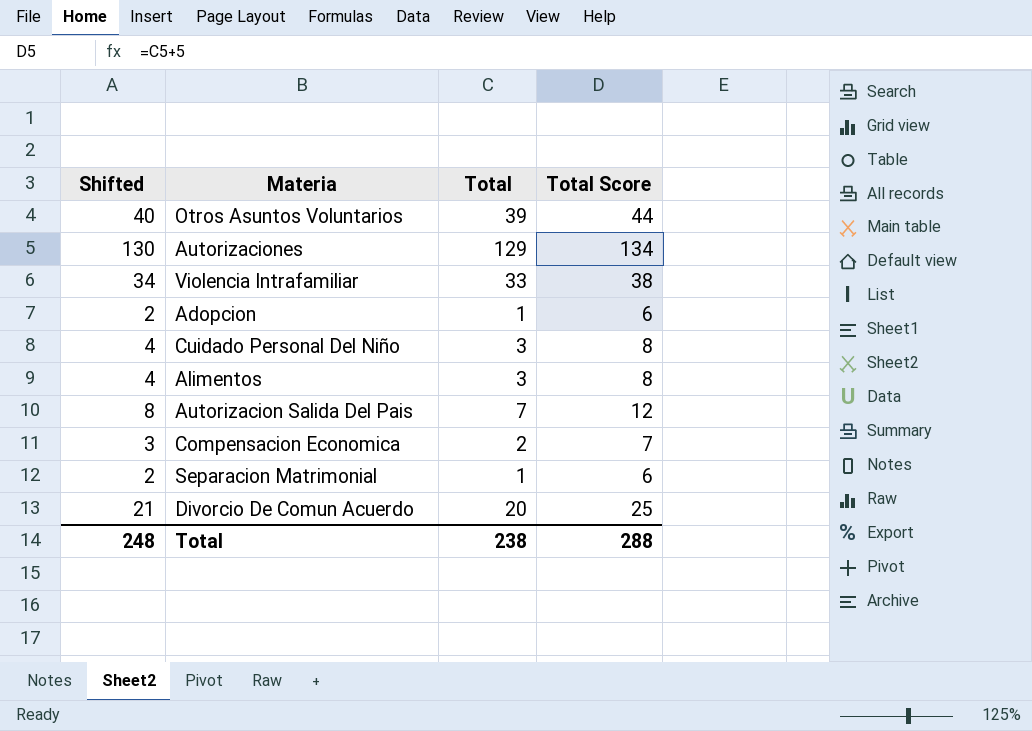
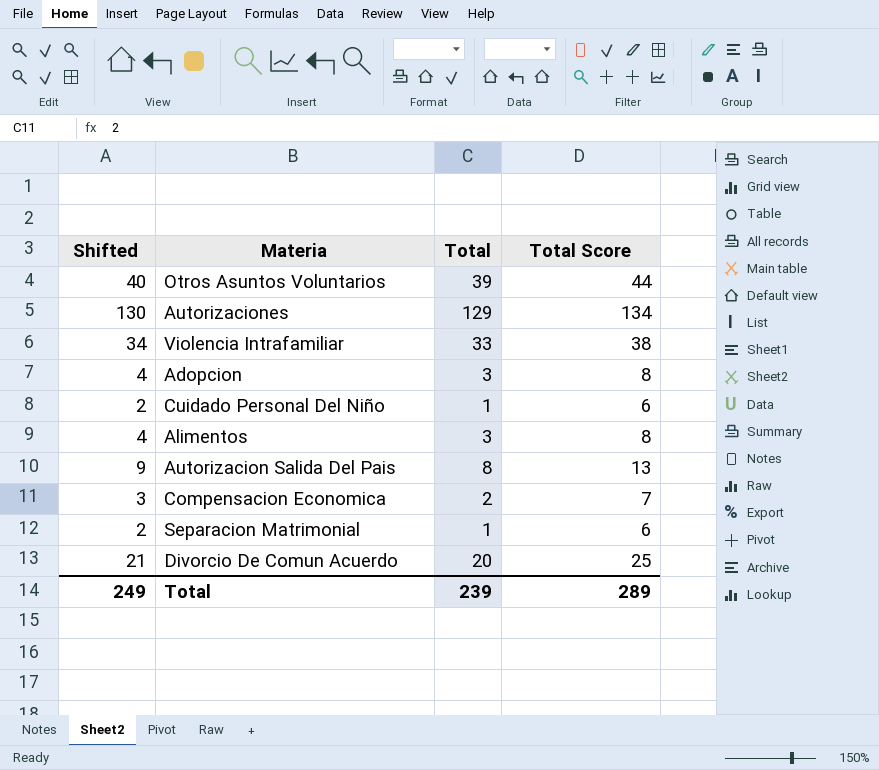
Adopcion | Shifted: 2 -> 4
Adopcion | Total: 1 -> 3
Adopcion | Total Score: 6 -> 8
Cuidado Personal Del Niño | Shifted: 4 -> 2
Cuidado Personal Del Niño | Total: 3 -> 1
Cuidado Personal Del Niño | Total Score: 8 -> 6
Autorizacion Salida Del Pais | Shifted: 8 -> 9
Autorizacion Salida Del Pais | Total: 7 -> 8
Autorizacion Salida Del Pais | Total Score: 12 -> 13
Total | Shifted: 248 -> 249
Total | Total: 238 -> 239
Total | Total Score: 288 -> 289

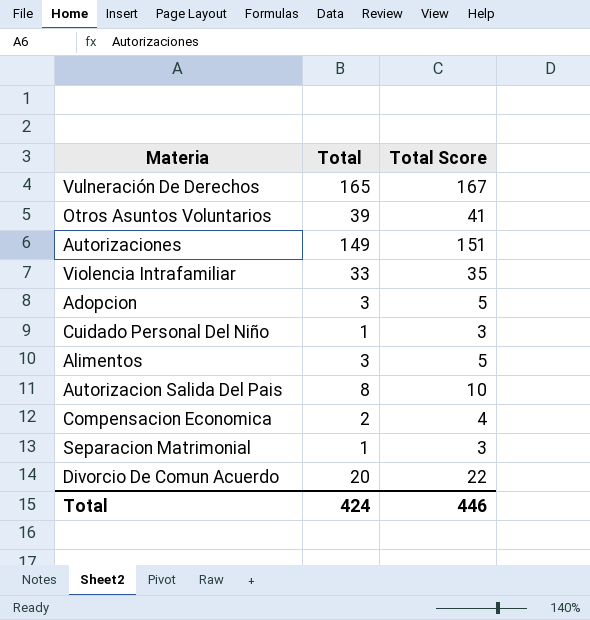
column Shifted | formula: [Total] + 1 -> none
column Total Score | formula: [Total] + 5 -> [Total] + 2
row Vulneración De Derechos: none -> 165 | 167
Autorizaciones | Total: 129 -> 149
Total | Total: 239 -> 424
Total | Total Score: 289 -> 446

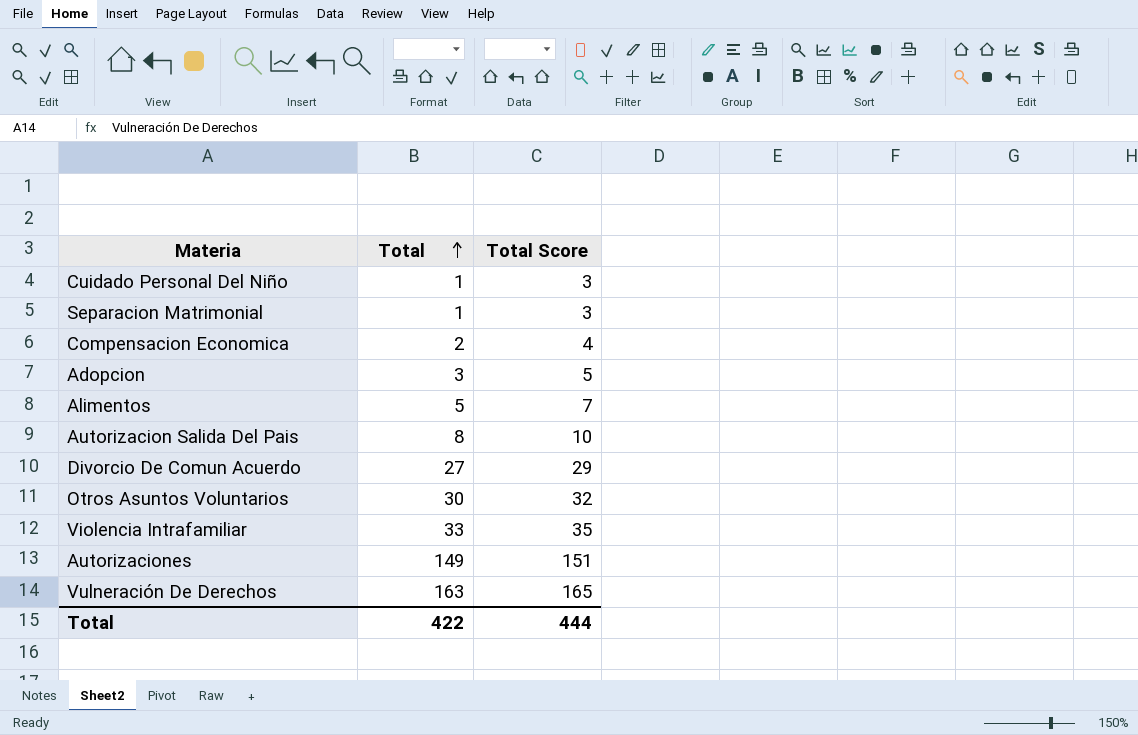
row order: none -> Total ascending
Alimentos | Total: 3 -> 5
Alimentos | Total Score: 5 -> 7
Divorcio De Comun Acuerdo | Total: 20 -> 27
Divorcio De Comun Acuerdo | Total Score: 22 -> 29
Otros Asuntos Voluntarios | Total: 39 -> 30
Otros Asuntos Voluntarios | Total Score: 41 -> 32
Vulneración De Derechos | Total: 165 -> 163
Vulneración De Derechos | Total Score: 167 -> 165
Total | Total: 424 -> 422
Total | Total Score: 446 -> 444

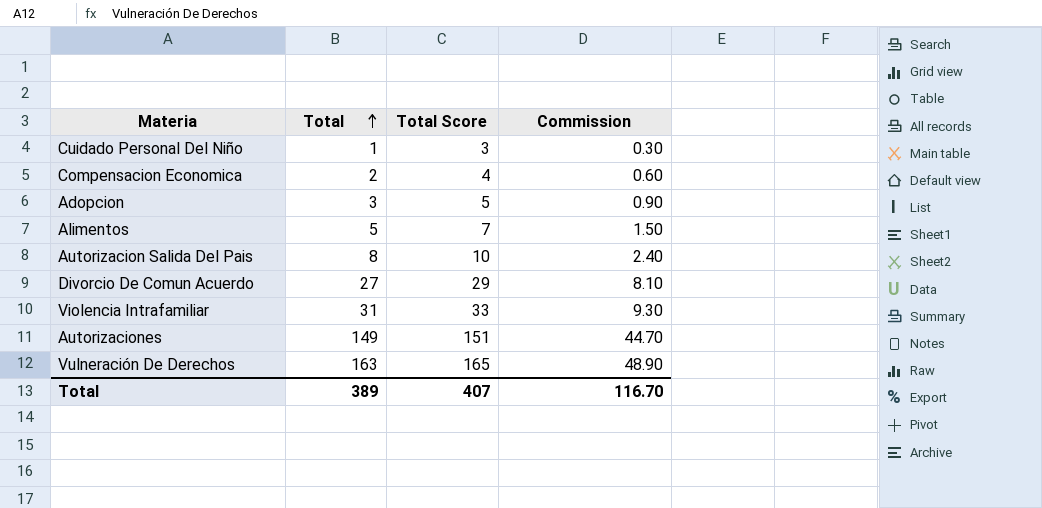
column Commission | formula: none -> [Total] * 0.3
row Separacion Matrimonial: 1 | 3 -> none
row Otros Asuntos Voluntarios: 30 | 32 -> none
Violencia Intrafamiliar | Total: 33 -> 31
Violencia Intrafamiliar | Total Score: 35 -> 33
Total | Total: 422 -> 389
Total | Total Score: 444 -> 407

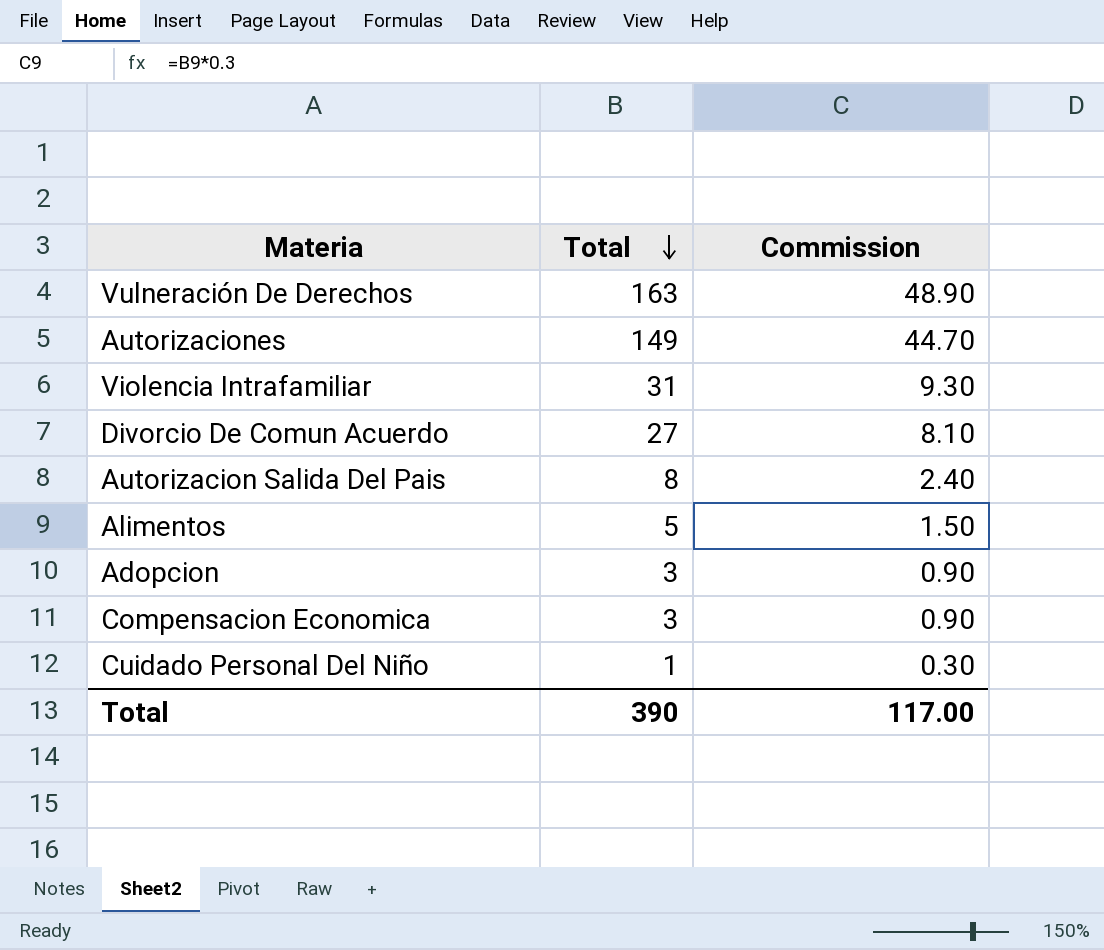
row order: Total ascending -> Total descending
column Total Score | formula: [Total] + 2 -> none
Compensacion Economica | Total: 2 -> 3
Compensacion Economica | Commission: 0.60 -> 0.90
Total | Total: 389 -> 390
Total | Commission: 116.70 -> 117.00

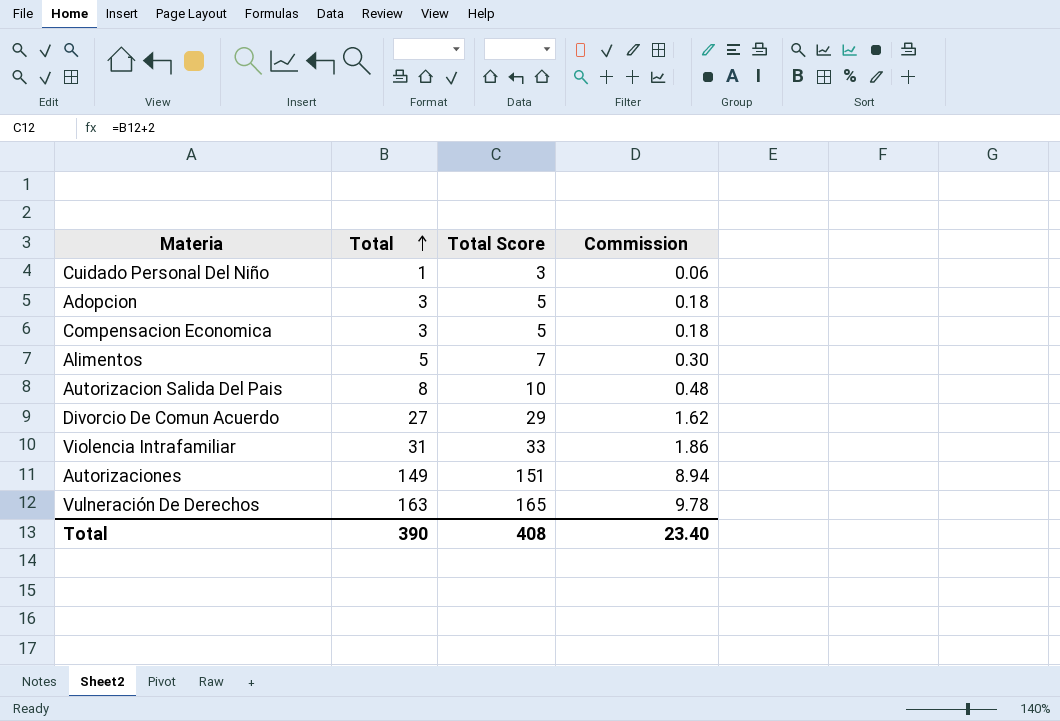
row order: Total descending -> Total ascending
column Total Score | formula: none -> [Total] + 2
column Commission | formula: [Total] * 0.3 -> [Total] * 0.06
Total | Commission: 117.00 -> 23.40

